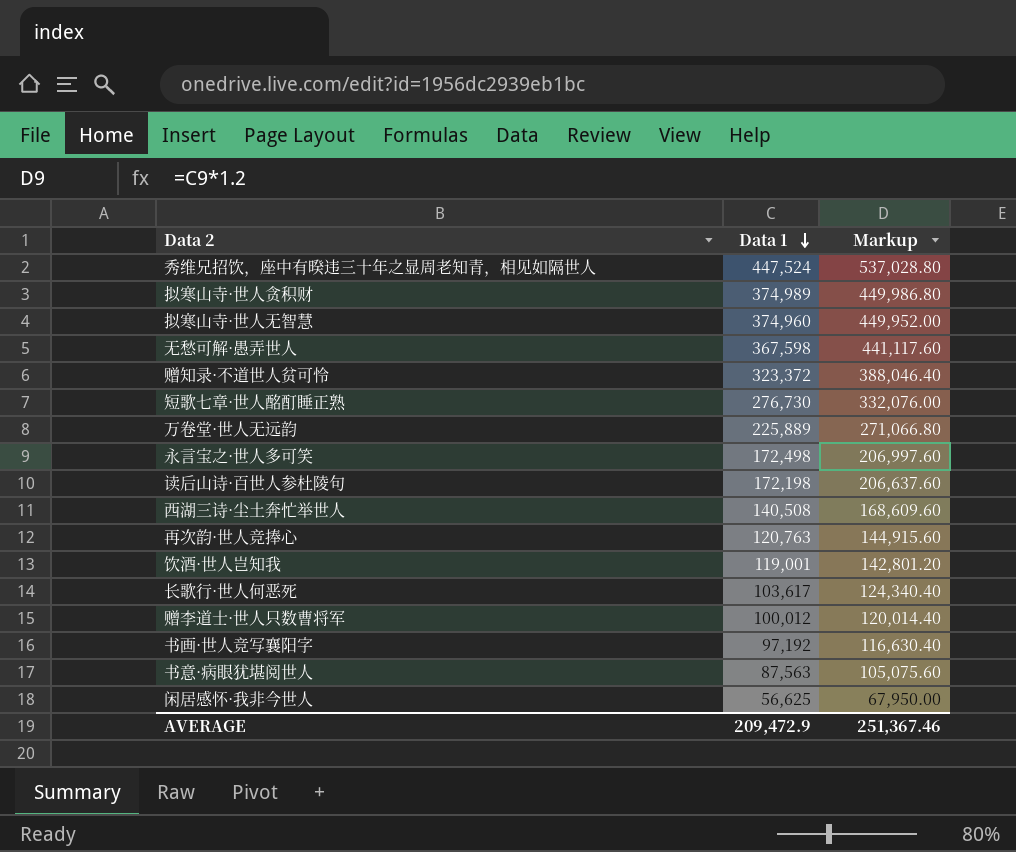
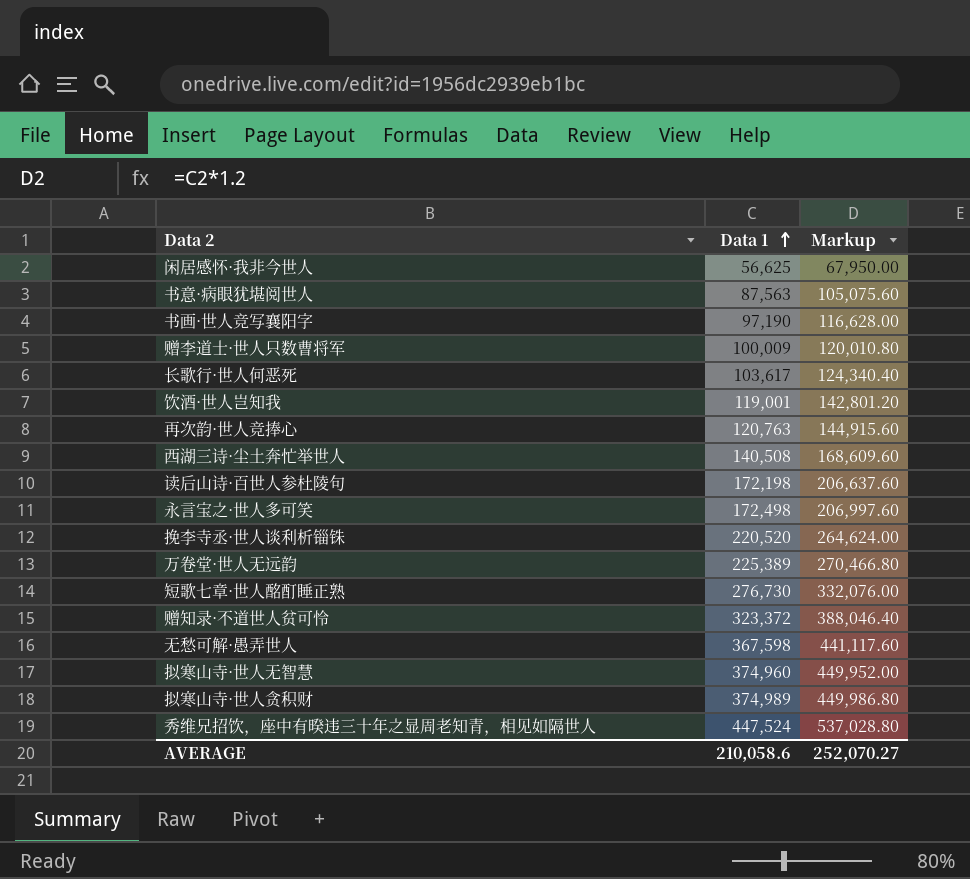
row order: Data 1 descending -> Data 1 ascending
书画·世人竞写襄阳字 | Data 1: 97,192 -> 97,190
书画·世人竞写襄阳字 | Markup: 116,630.40 -> 116,628.00
赠李道士·世人只数曹将军 | Data 1: 100,012 -> 100,009
赠李道士·世人只数曹将军 | Markup: 120,014.40 -> 120,010.80
row 挽李寺丞·世人谈利析锱铢: none -> 220,520 | 264,624.00
万卷堂·世人无远韵 | Data 1: 225,889 -> 225,389
万卷堂·世人无远韵 | Markup: 271,066.80 -> 270,466.80
AVERAGE | Data 1: 209,472.9 -> 210,058.6
AVERAGE | Markup: 251,367.46 -> 252,070.27

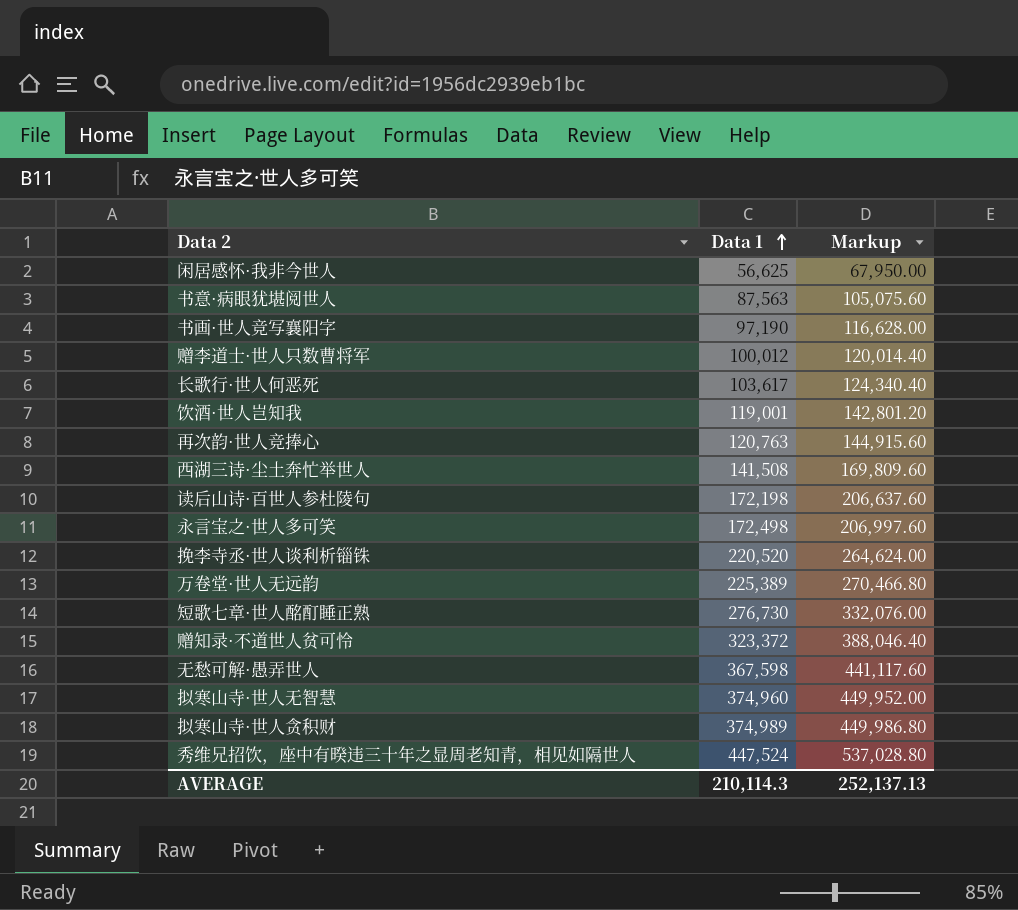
赠李道士·世人只数曹将军 | Data 1: 100,009 -> 100,012
赠李道士·世人只数曹将军 | Markup: 120,010.80 -> 120,014.40
西湖三诗·尘土奔忙举世人 | Data 1: 140,508 -> 141,508
西湖三诗·尘土奔忙举世人 | Markup: 168,609.60 -> 169,809.60
AVERAGE | Data 1: 210,058.6 -> 210,114.3
AVERAGE | Markup: 252,070.27 -> 252,137.13

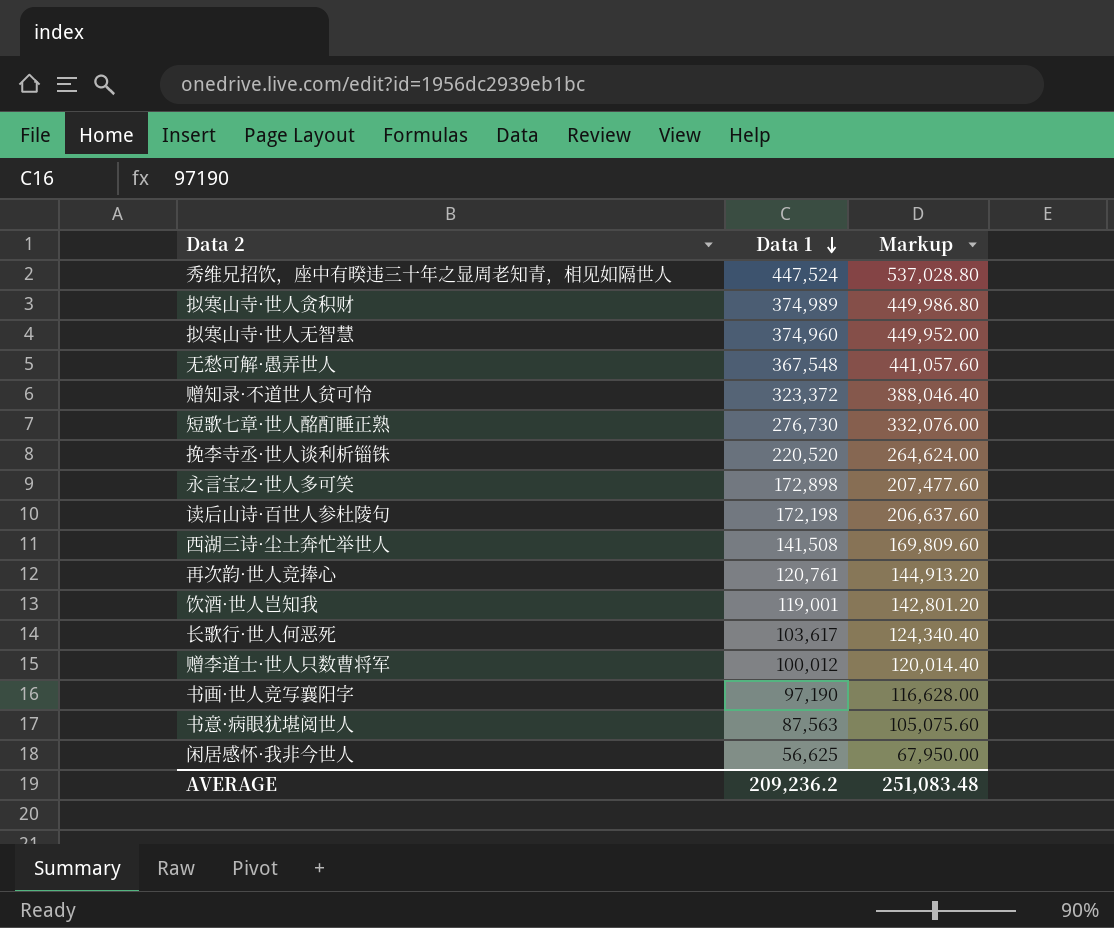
row order: Data 1 ascending -> Data 1 descending
row 万卷堂·世人无远韵: 225,389 | 270,466.80 -> none
无愁可解·愚弄世人 | Data 1: 367,598 -> 367,548
无愁可解·愚弄世人 | Markup: 441,117.60 -> 441,057.60
永言宝之·世人多可笑 | Data 1: 172,498 -> 172,898
永言宝之·世人多可笑 | Markup: 206,997.60 -> 207,477.60
再次韵·世人竞捧心 | Data 1: 120,763 -> 120,761
再次韵·世人竞捧心 | Markup: 144,915.60 -> 144,913.20
AVERAGE | Data 1: 210,114.3 -> 209,236.2
AVERAGE | Markup: 252,137.13 -> 251,083.48

